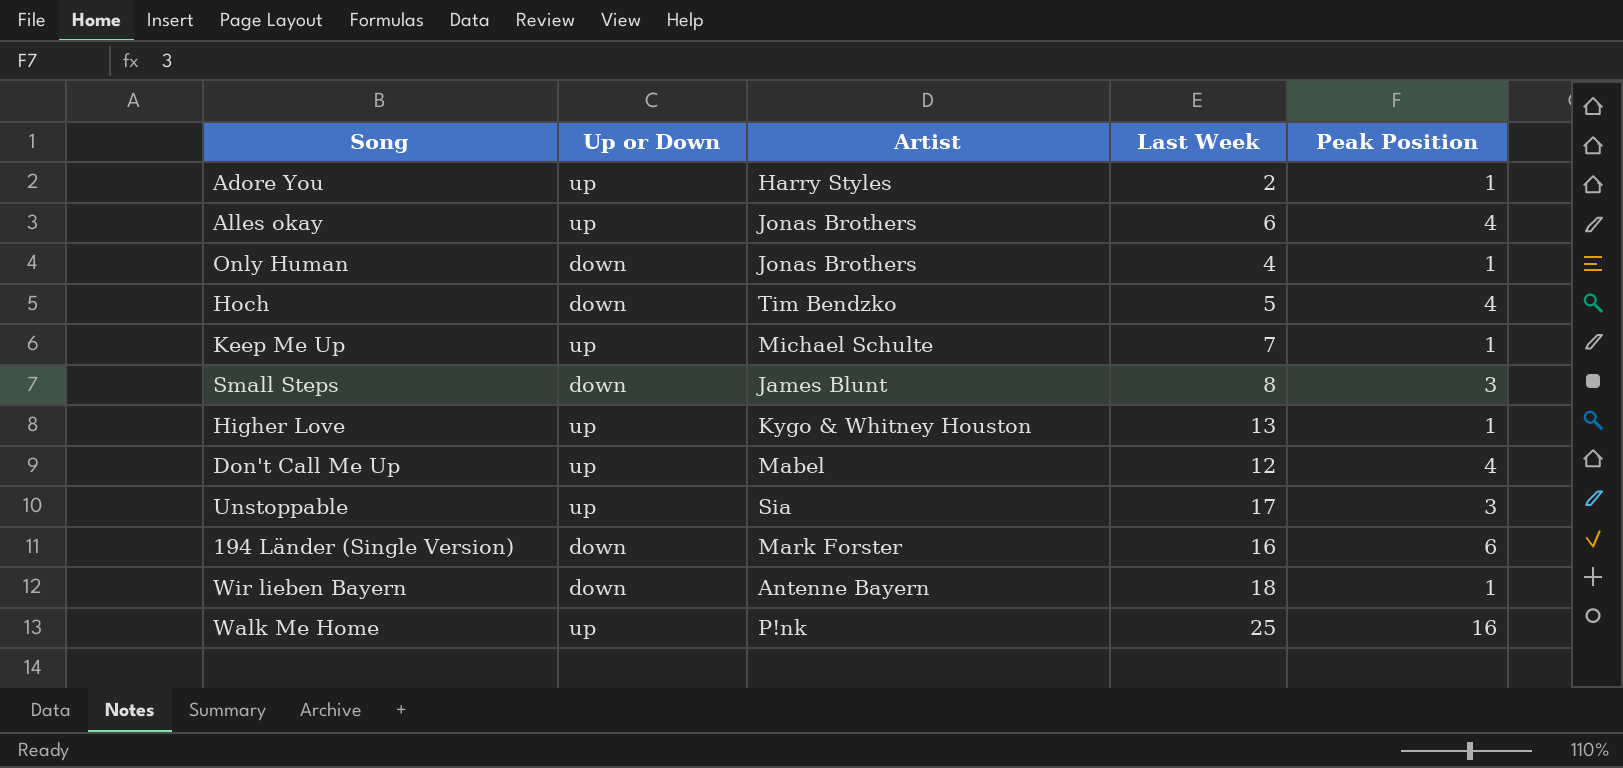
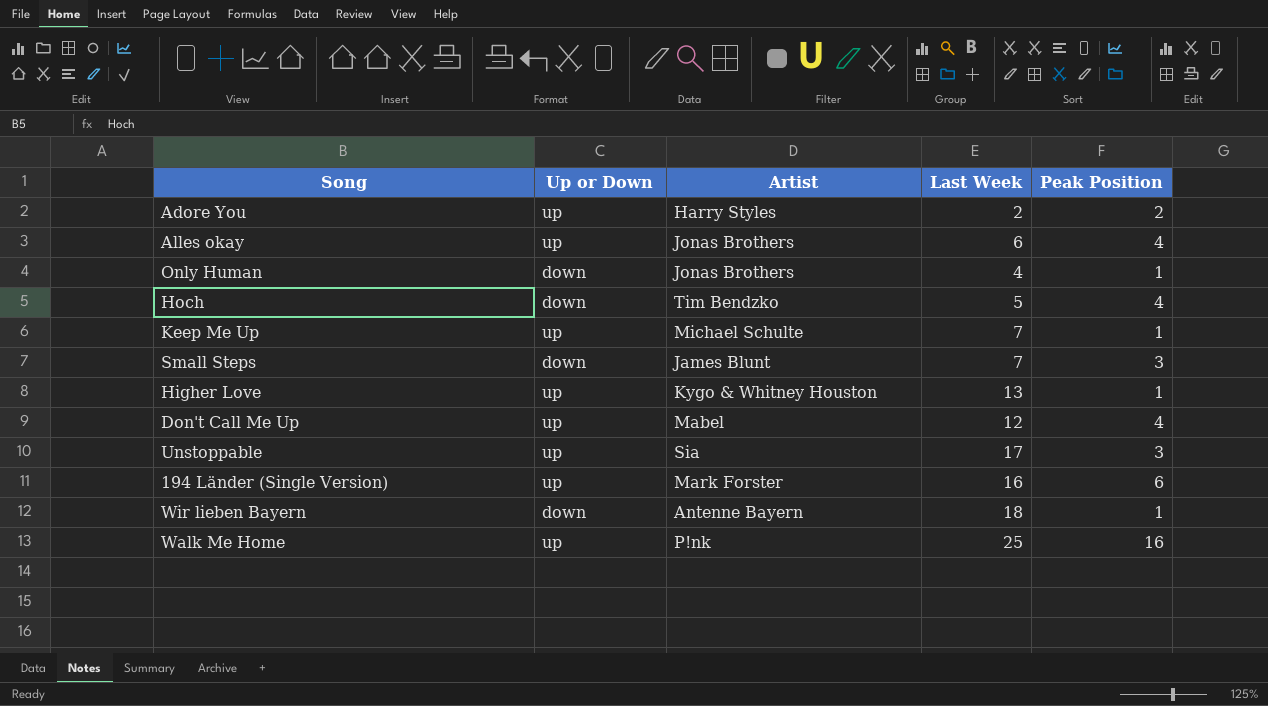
Adore You | Peak Position: 1 -> 2
Small Steps | Last Week: 8 -> 7
194 Länder (Single Version) | Up or Down: down -> up

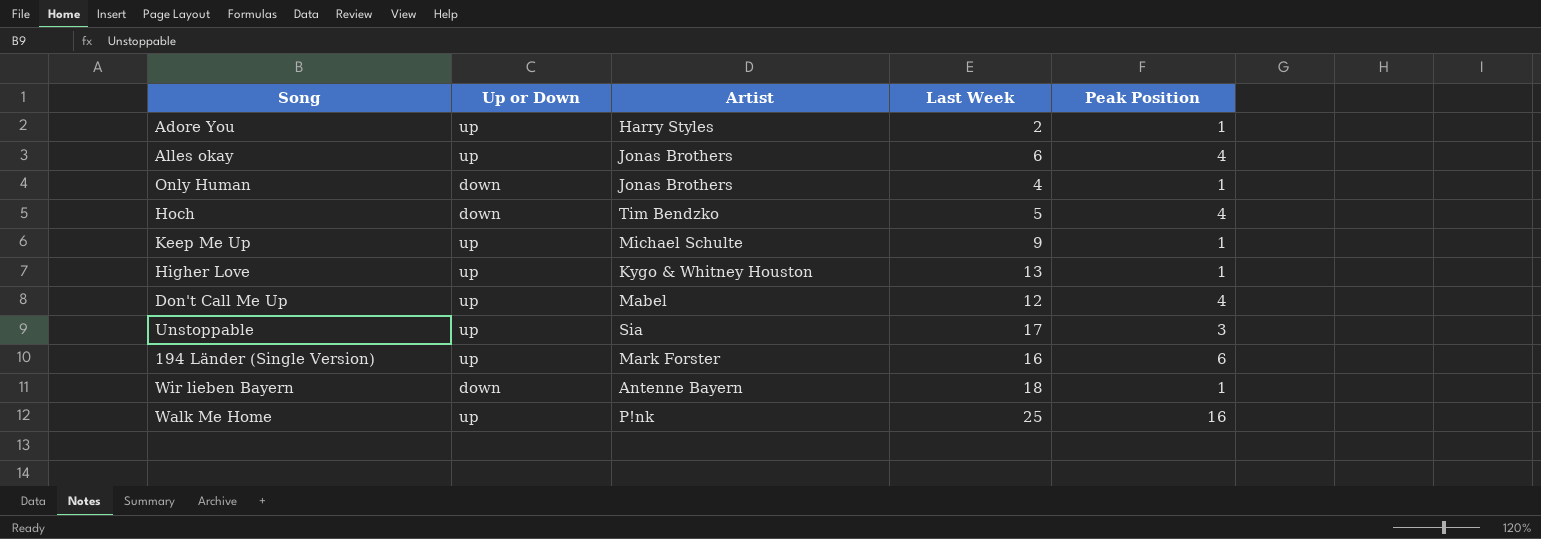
row Small Steps: down | James Blunt | 7 | 3 -> none
Adore You | Peak Position: 2 -> 1
Keep Me Up | Last Week: 7 -> 9

